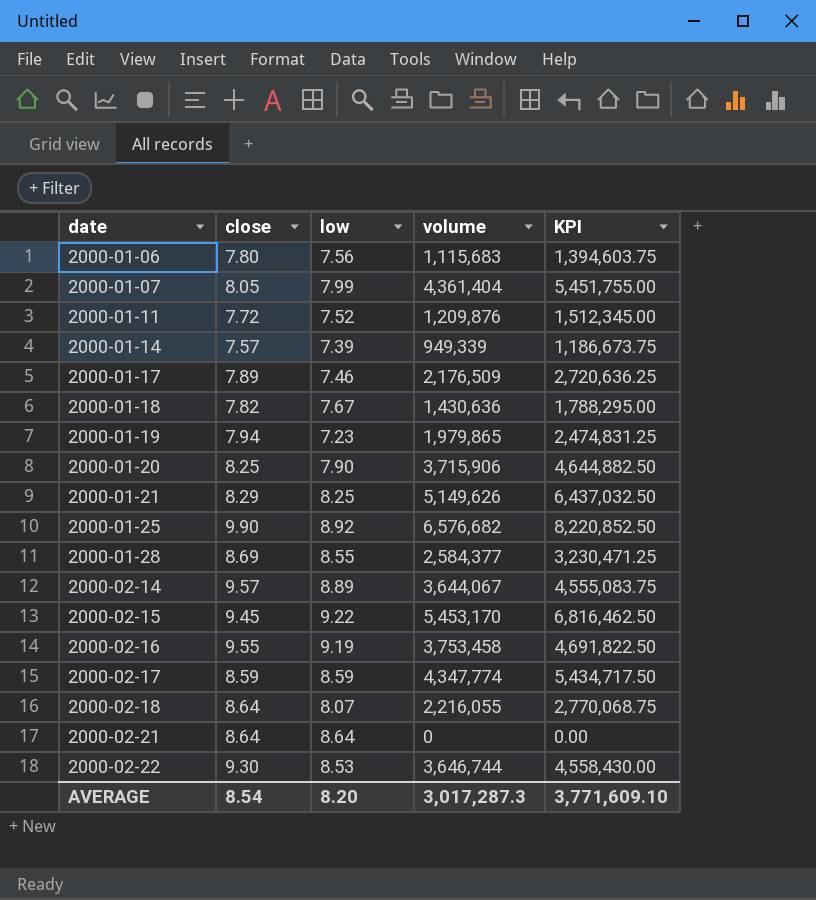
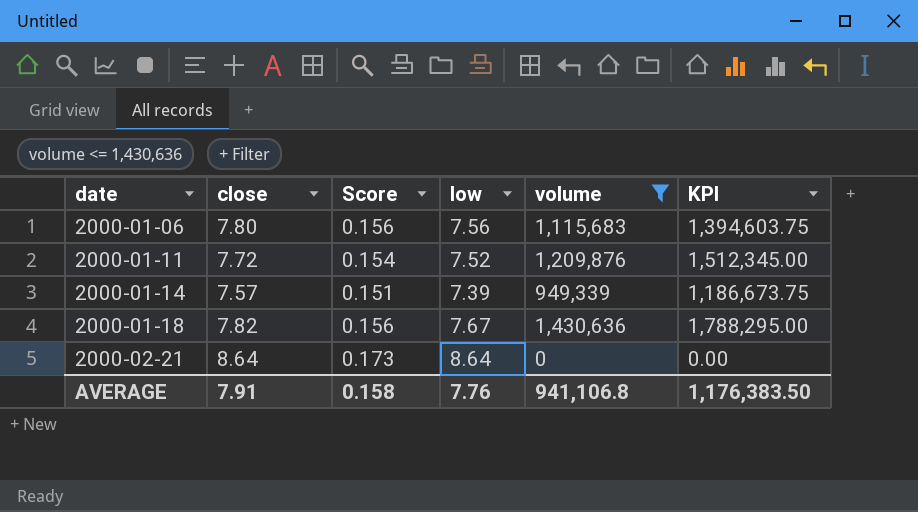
filter: none -> volume <= 1,430,636
column Score | formula: none -> [close] * 0.02
AVERAGE | close: 8.54 -> 7.91
AVERAGE | low: 8.20 -> 7.76
AVERAGE | volume: 3,017,287.3 -> 941,106.8
AVERAGE | KPI: 3,771,609.10 -> 1,176,383.50

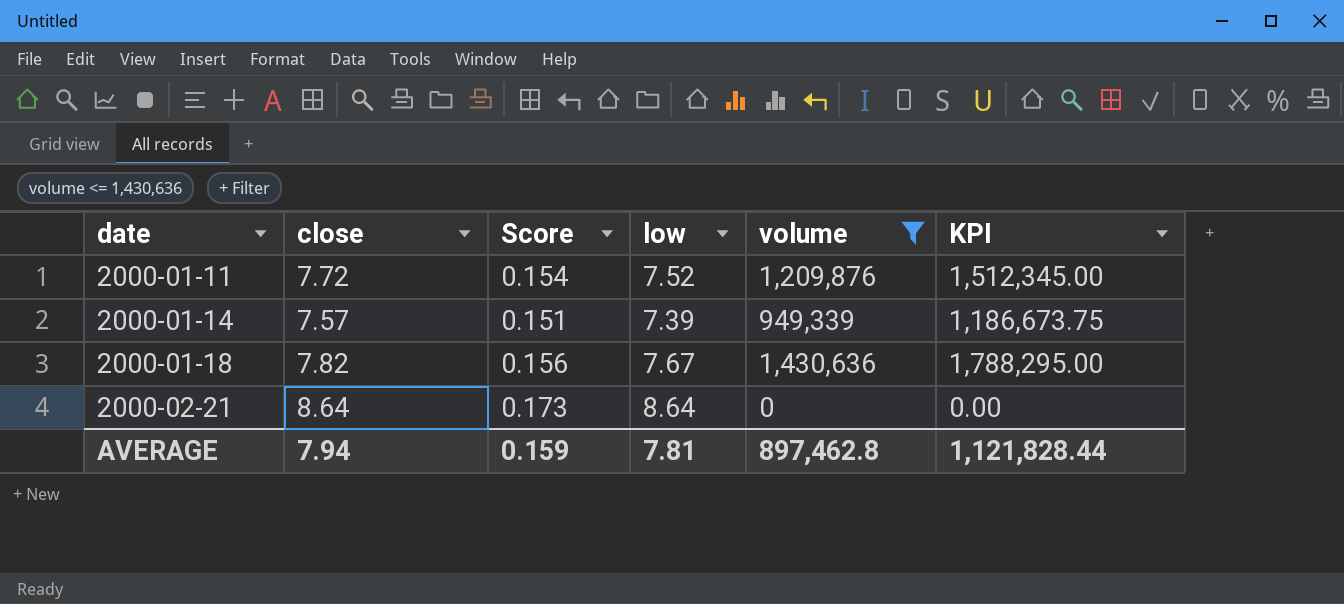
row 2000-01-06: 7.80 | 0.156 | 7.56 | 1,115,683 | 1,394,603.75 -> none
AVERAGE | close: 7.91 -> 7.94
AVERAGE | Score: 0.158 -> 0.159
AVERAGE | low: 7.76 -> 7.81
AVERAGE | volume: 941,106.8 -> 897,462.8
AVERAGE | KPI: 1,176,383.50 -> 1,121,828.44

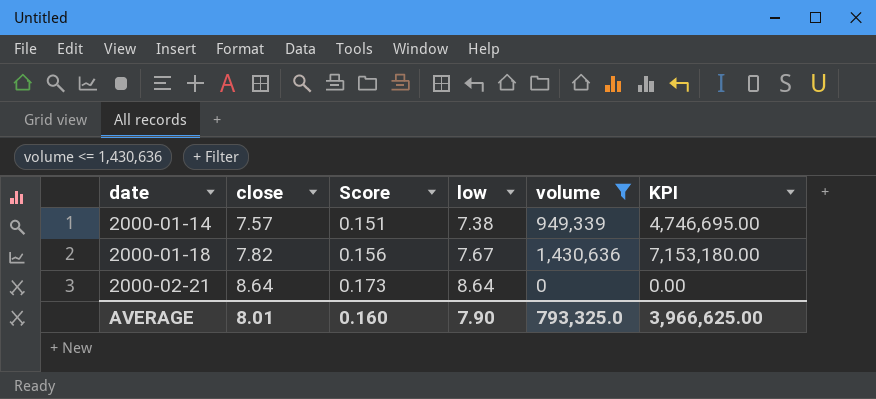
column KPI | formula: [volume] * 1.25 -> [volume] * 5
row 2000-01-11: 7.72 | 0.154 | 7.52 | 1,209,876 | 1,512,345.00 -> none
2000-01-14 | low: 7.39 -> 7.38
AVERAGE | close: 7.94 -> 8.01
AVERAGE | Score: 0.159 -> 0.160
AVERAGE | low: 7.81 -> 7.90
AVERAGE | volume: 897,462.8 -> 793,325.0
AVERAGE | KPI: 1,121,828.44 -> 3,966,625.00

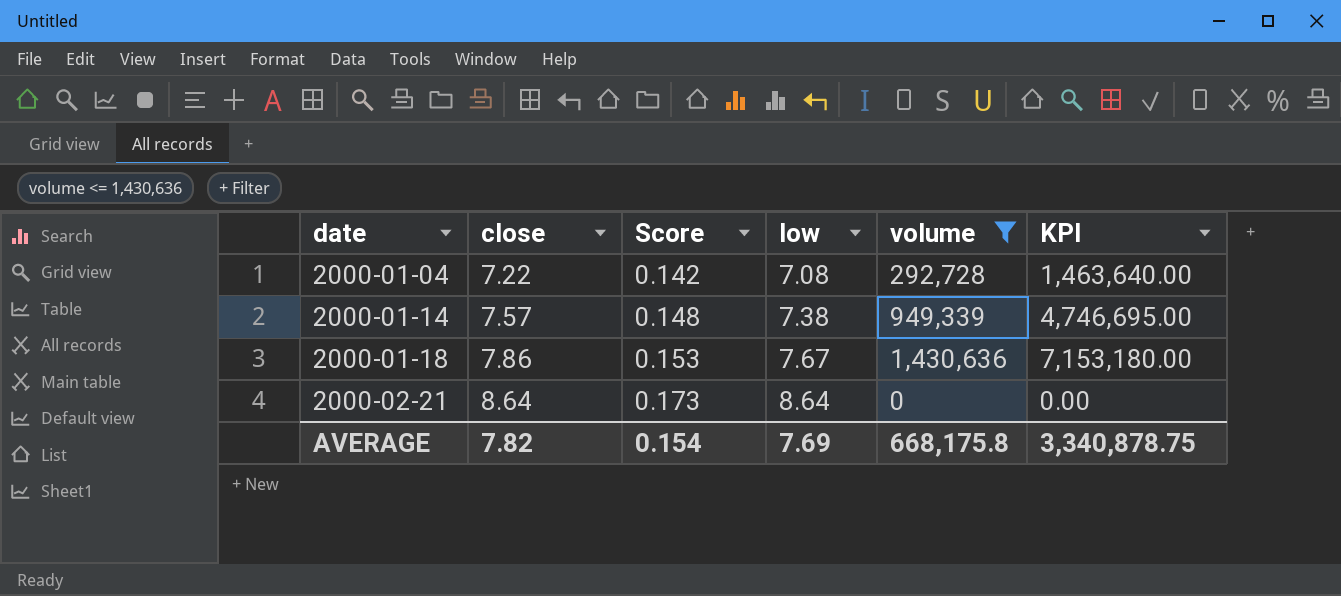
column Score | formula: [close] * 0.02 -> [low] * 0.02
row 2000-01-04: none -> 7.22 | 0.142 | 7.08 | 292,728 | 1,463,640.00
2000-01-18 | close: 7.82 -> 7.86
AVERAGE | close: 8.01 -> 7.82
AVERAGE | Score: 0.160 -> 0.154
AVERAGE | low: 7.90 -> 7.69
AVERAGE | volume: 793,325.0 -> 668,175.8
AVERAGE | KPI: 3,966,625.00 -> 3,340,878.75

